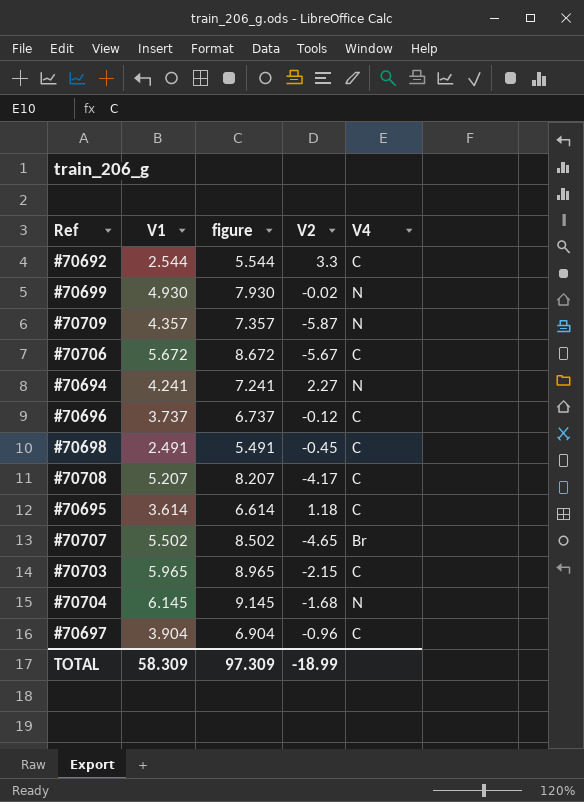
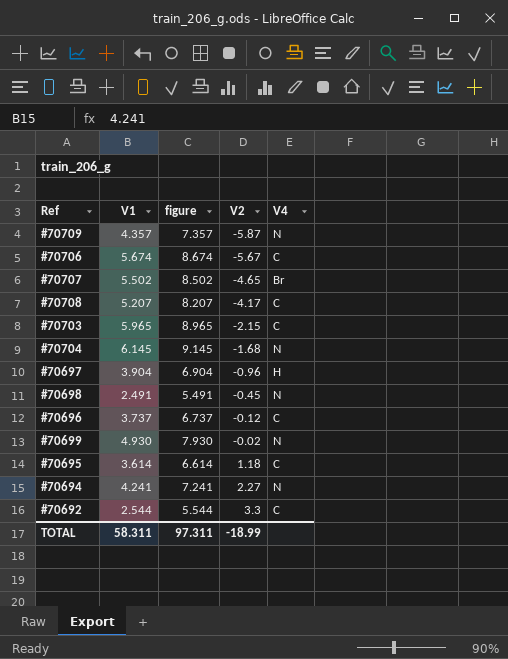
row order: none -> V2 ascending
#70706 | V1: 5.672 -> 5.674
#70706 | figure: 8.672 -> 8.674
#70697 | V4: C -> H
#70698 | V4: C -> N
TOTAL | V1: 58.309 -> 58.311
TOTAL | figure: 97.309 -> 97.311

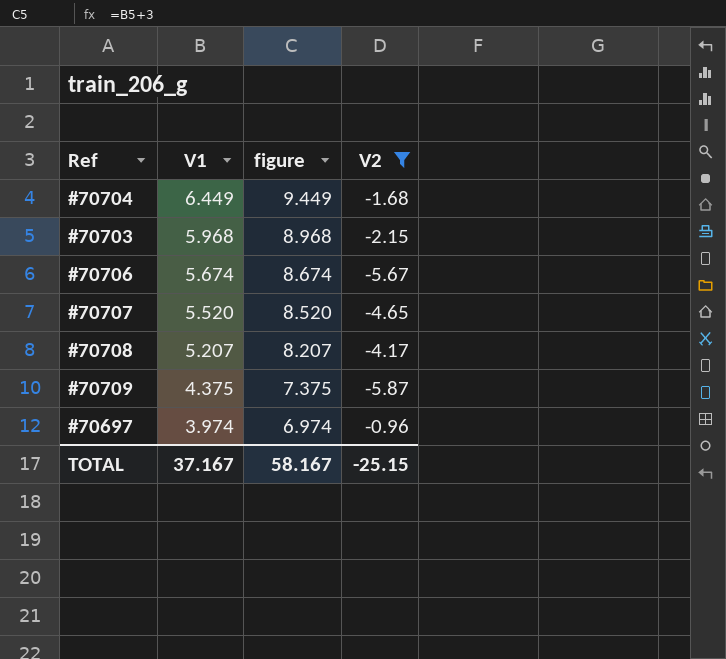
filter: none -> V2 <= -0.96
row order: V2 ascending -> V1 descending
column V4 | position: 5 -> none
#70704 | V1: 6.145 -> 6.449
#70704 | figure: 9.145 -> 9.449
#70703 | V1: 5.965 -> 5.968
#70703 | figure: 8.965 -> 8.968
#70707 | V1: 5.502 -> 5.520
#70707 | figure: 8.502 -> 8.520
#70709 | V1: 4.357 -> 4.375
#70709 | figure: 7.357 -> 7.375
#70697 | V1: 3.904 -> 3.974
#70697 | figure: 6.904 -> 6.974
TOTAL | V1: 58.311 -> 37.167
TOTAL | figure: 97.311 -> 58.167
TOTAL | V2: -18.99 -> -25.15

